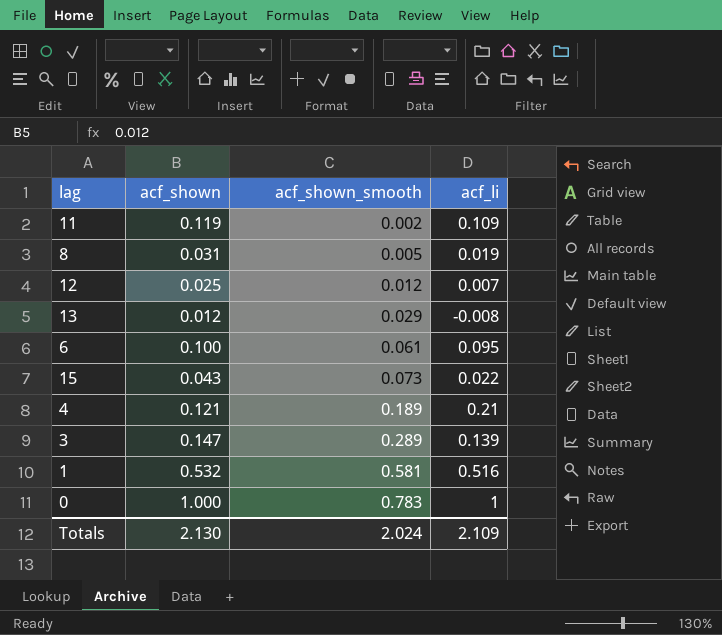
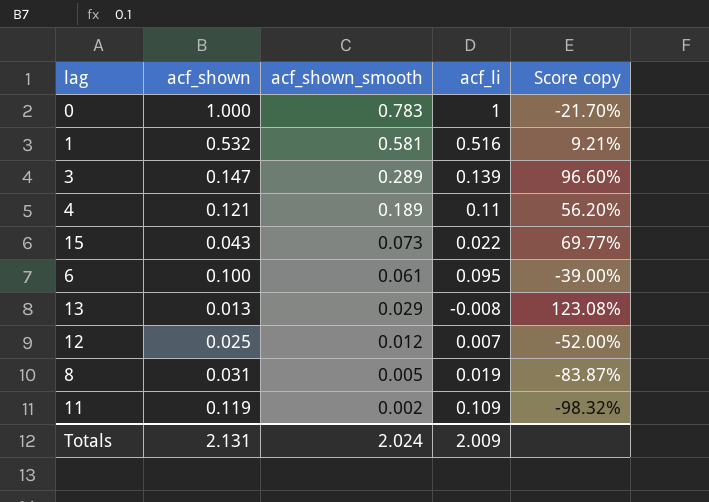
row order: acf_shown_smooth ascending -> acf_shown_smooth descending
column Score copy | formula: none -> ([acf_shown_smooth] - [acf_shown]) / [acf_shown]
4 | acf_li: 0.21 -> 0.11
13 | acf_shown: 0.012 -> 0.013
Totals | acf_shown: 2.130 -> 2.131
Totals | acf_li: 2.109 -> 2.009

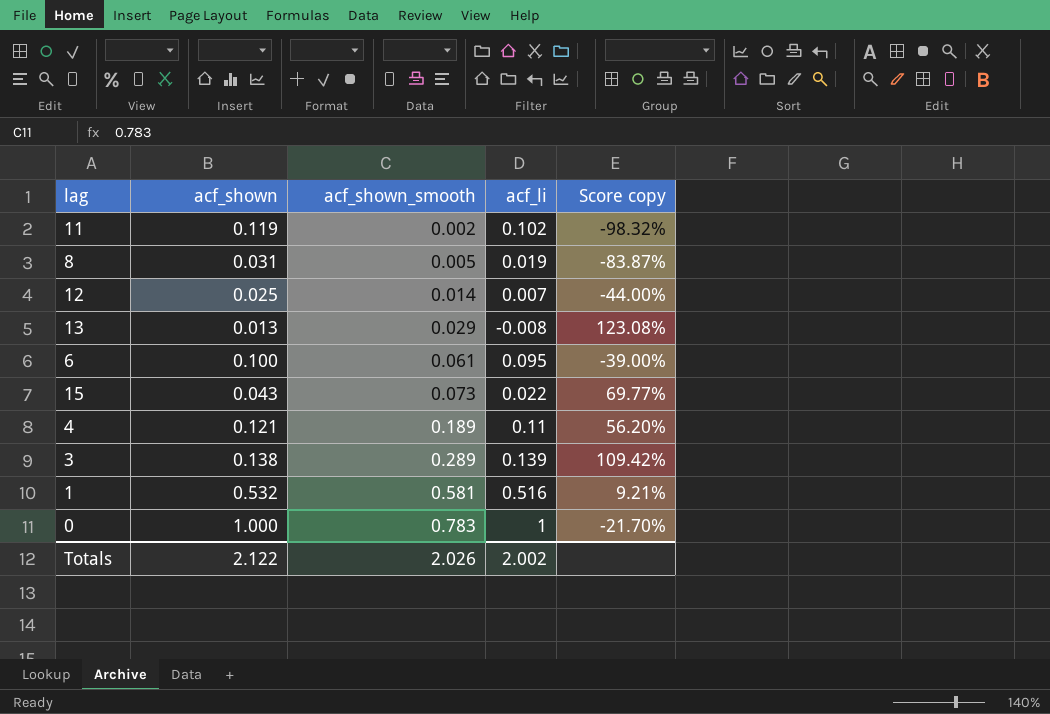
row order: acf_shown_smooth descending -> acf_shown_smooth ascending
11 | acf_li: 0.109 -> 0.102
12 | acf_shown_smooth: 0.012 -> 0.014
12 | Score copy: -52.00% -> -44.00%
3 | acf_shown: 0.147 -> 0.138
3 | Score copy: 96.60% -> 109.42%
Totals | acf_shown: 2.131 -> 2.122
Totals | acf_shown_smooth: 2.024 -> 2.026
Totals | acf_li: 2.009 -> 2.002

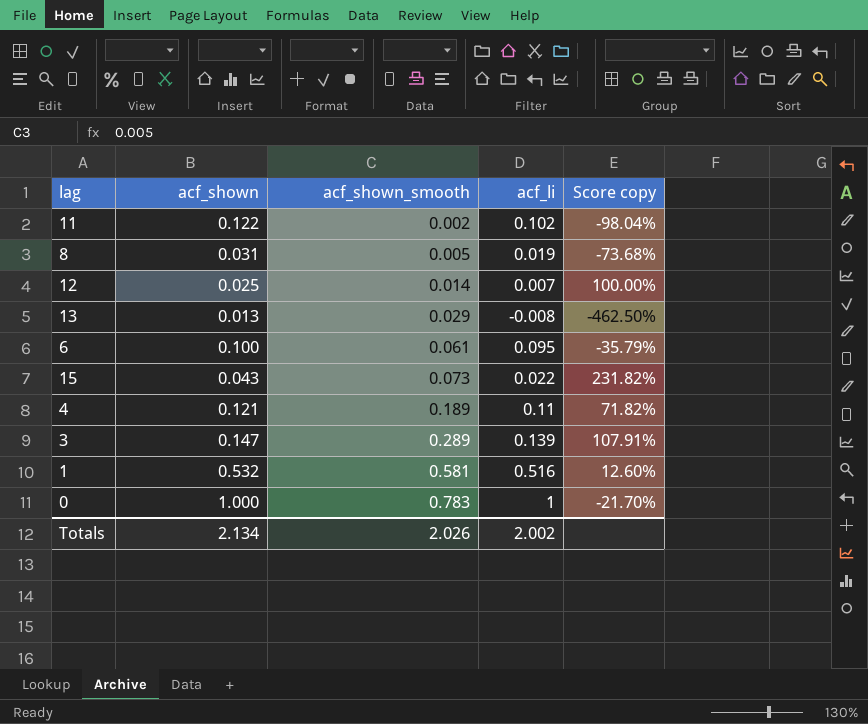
column Score copy | formula: ([acf_shown_smooth] - [acf_shown]) / [acf_shown] -> ([acf_shown_smooth] - [acf_li]) / [acf_li]
11 | acf_shown: 0.119 -> 0.122
3 | acf_shown: 0.138 -> 0.147
Totals | acf_shown: 2.122 -> 2.134

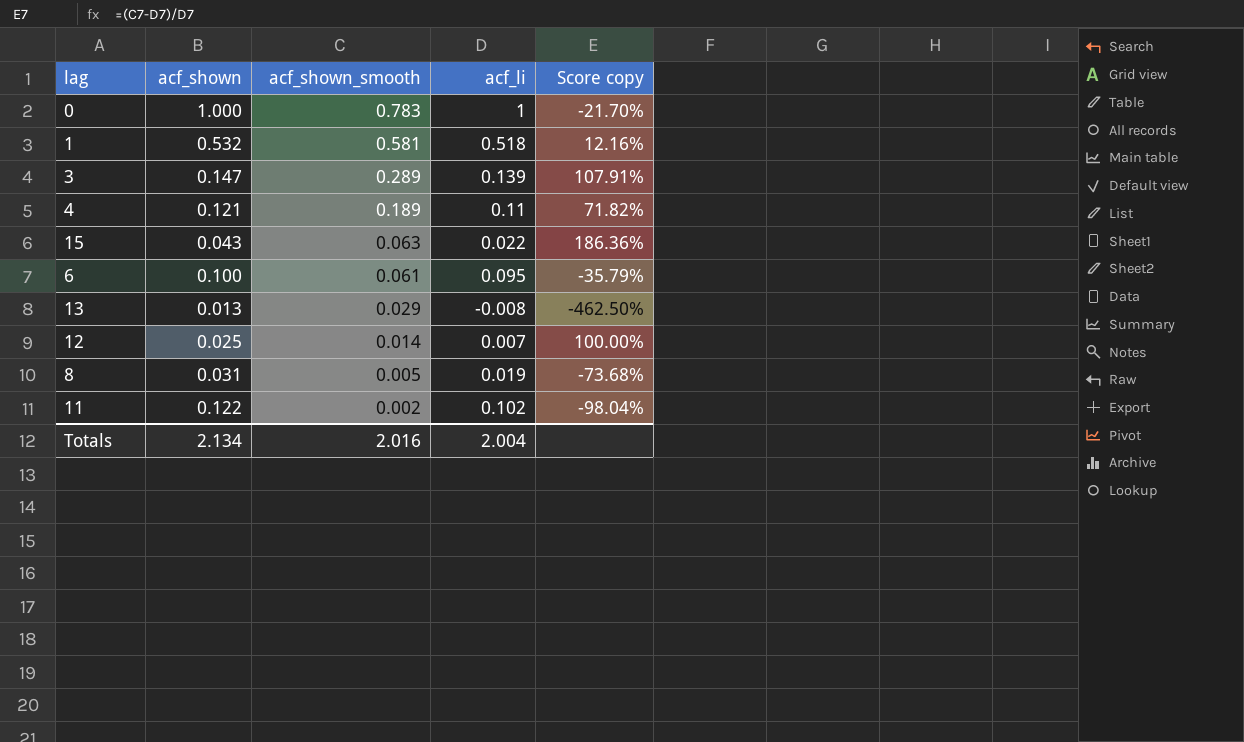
row order: acf_shown_smooth ascending -> acf_shown_smooth descending
1 | acf_li: 0.516 -> 0.518
1 | Score copy: 12.60% -> 12.16%
15 | acf_shown_smooth: 0.073 -> 0.063
15 | Score copy: 231.82% -> 186.36%
Totals | acf_shown_smooth: 2.026 -> 2.016
Totals | acf_li: 2.002 -> 2.004

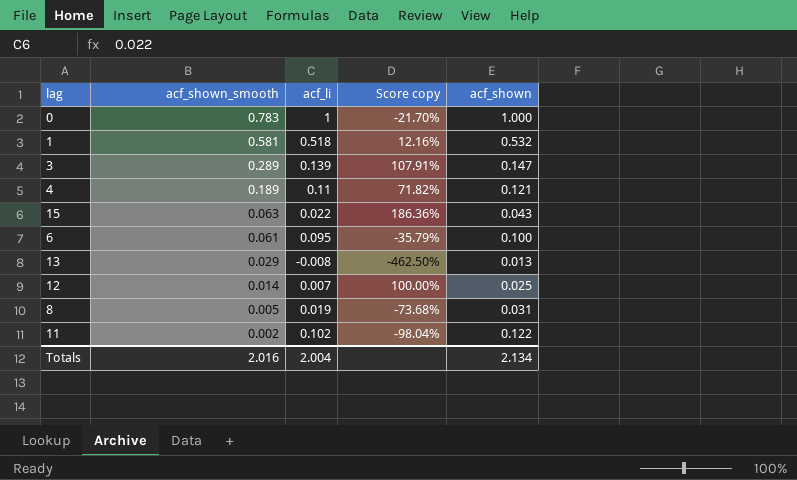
column acf_shown | position: 2 -> 5

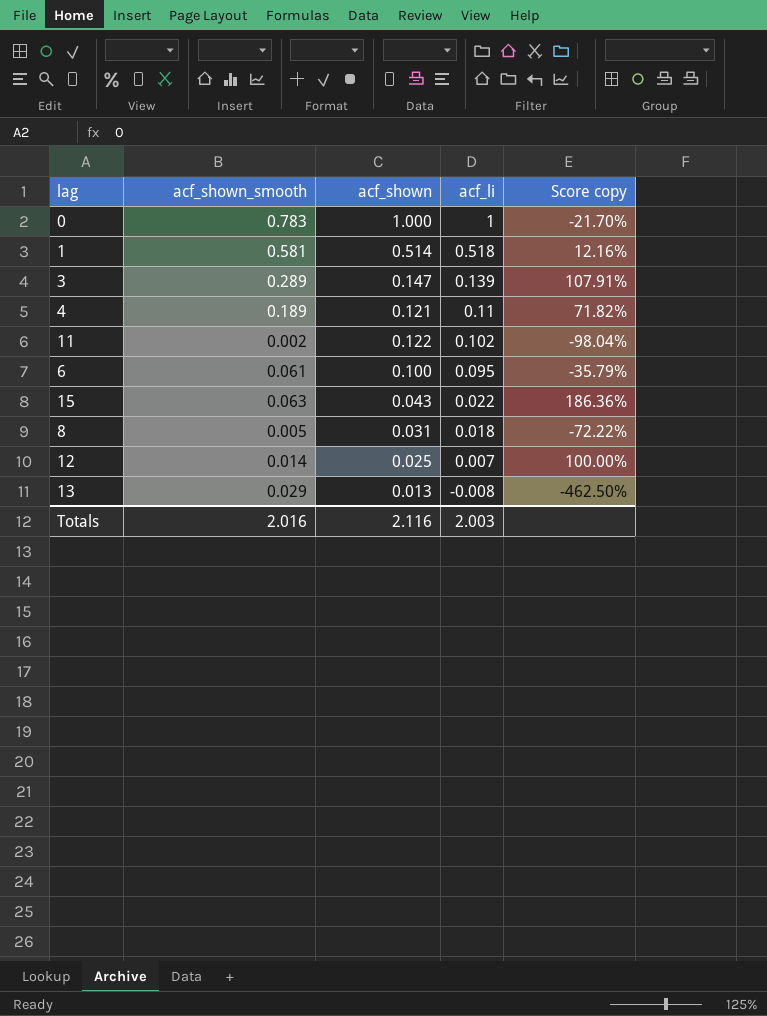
row order: acf_shown_smooth descending -> acf_li descending
column acf_shown | position: 5 -> 3
1 | acf_shown: 0.532 -> 0.514
8 | acf_li: 0.019 -> 0.018
8 | Score copy: -73.68% -> -72.22%
Totals | acf_shown: 2.134 -> 2.116
Totals | acf_li: 2.004 -> 2.003

